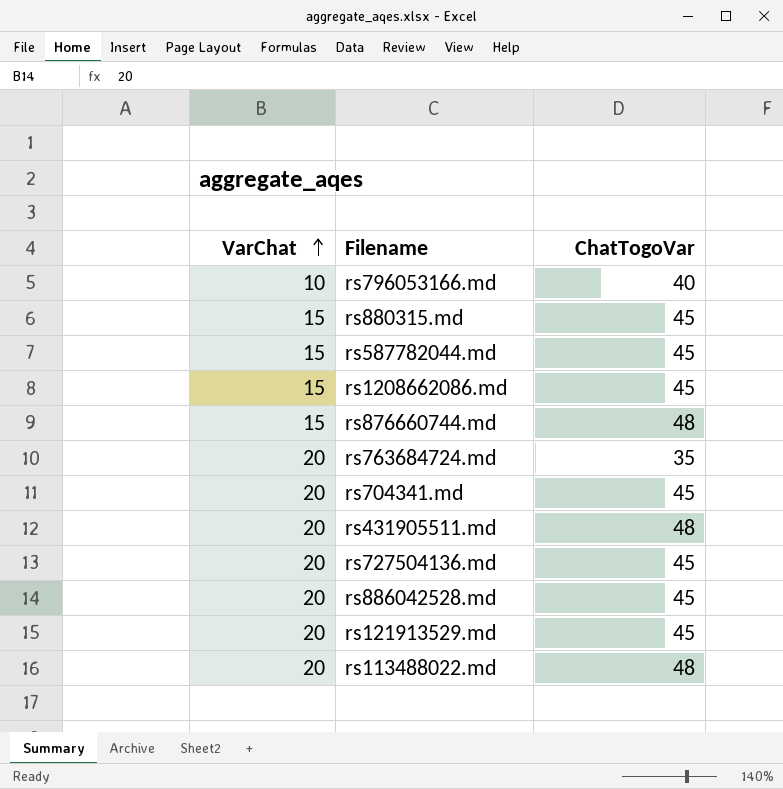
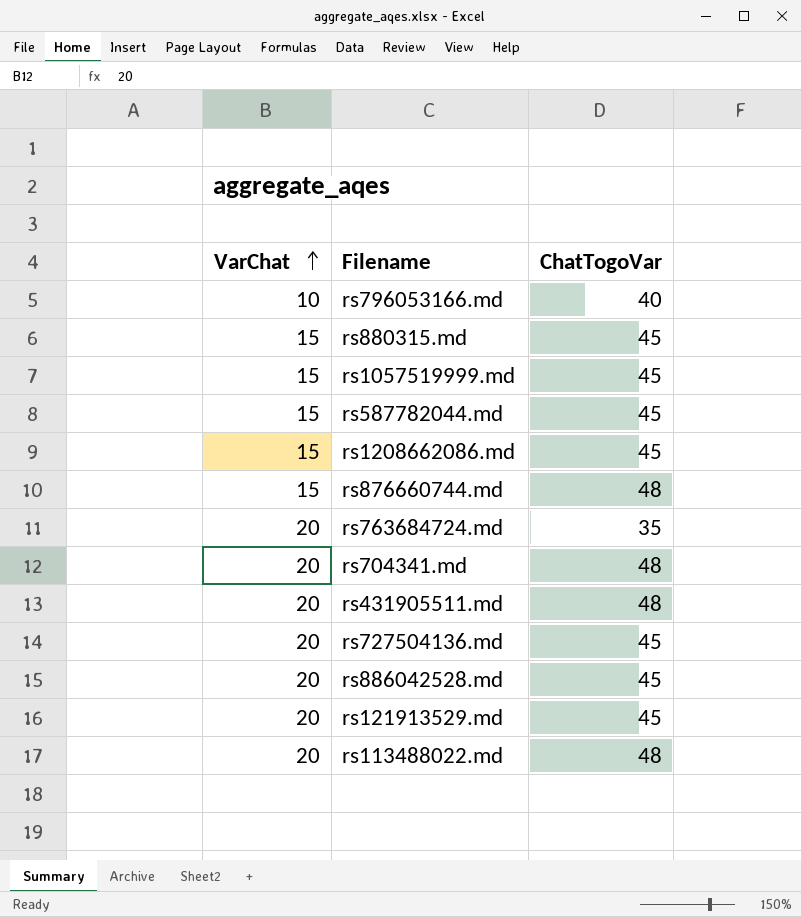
row rs1057519999.md: none -> 15 | 45
rs704341.md | ChatTogoVar: 45 -> 48

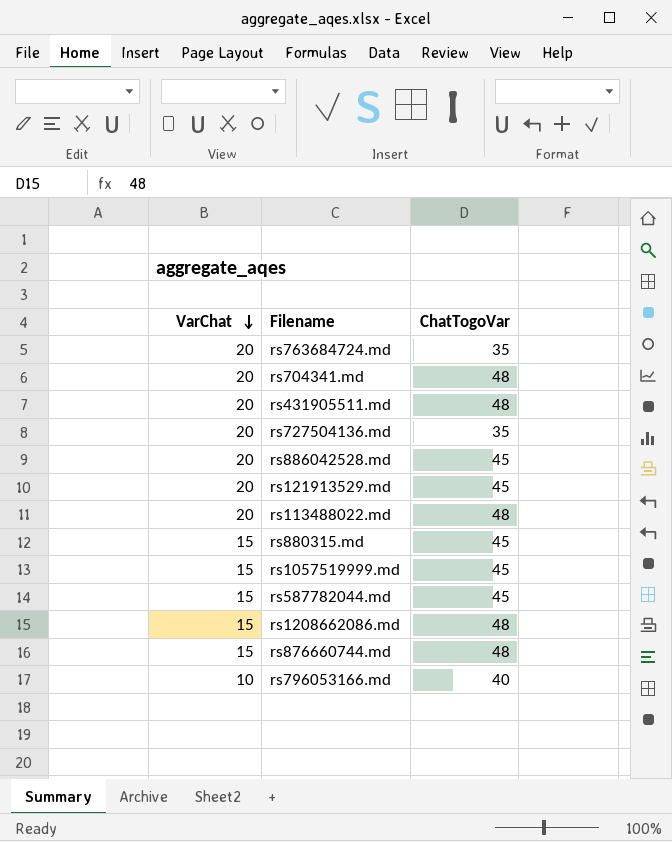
row order: VarChat ascending -> VarChat descending
rs727504136.md | ChatTogoVar: 45 -> 35
rs1208662086.md | ChatTogoVar: 45 -> 48

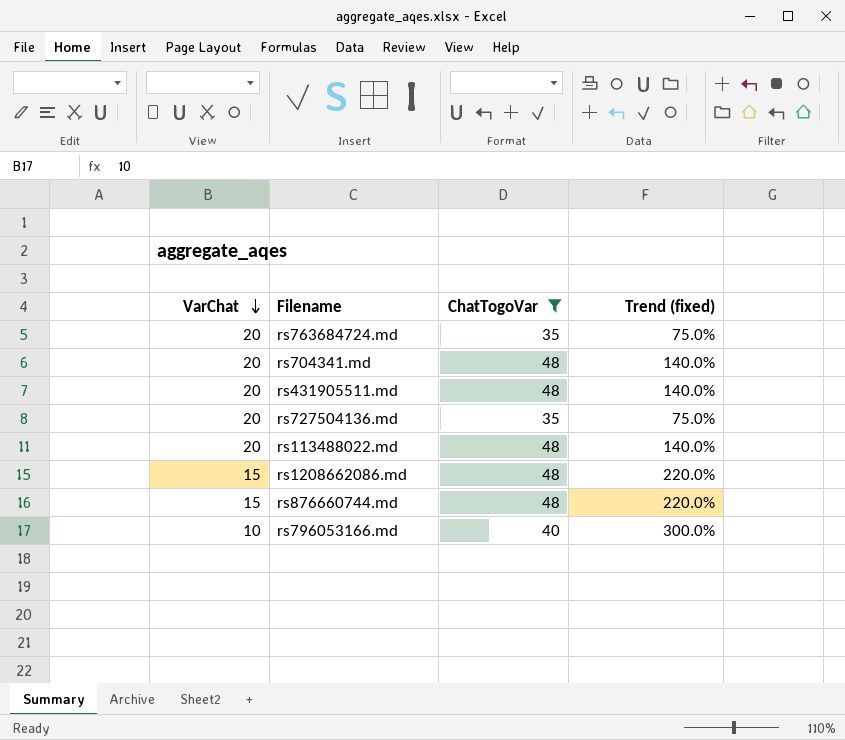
filter: none -> ChatTogoVar != 45
column Trend (fixed) | formula: none -> ([ChatTogoVar] - [VarChat]) / [VarChat]

